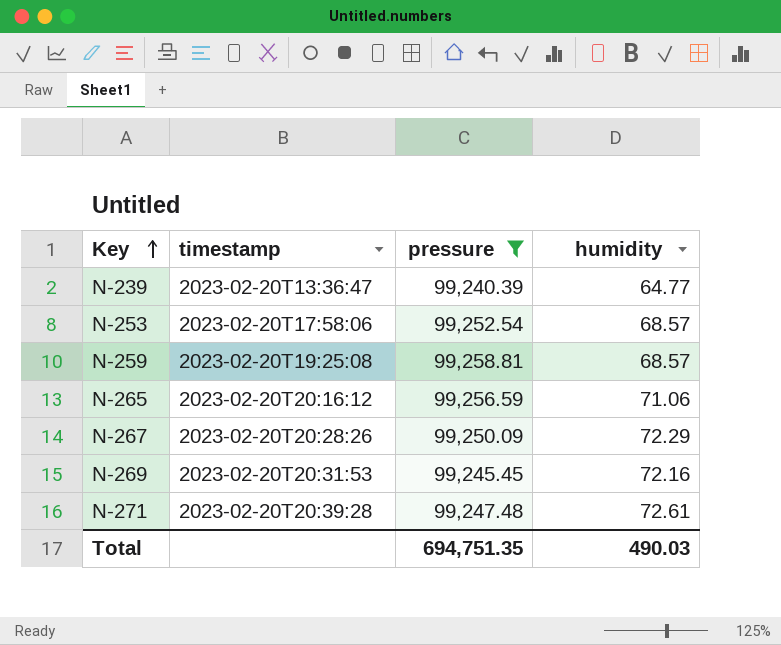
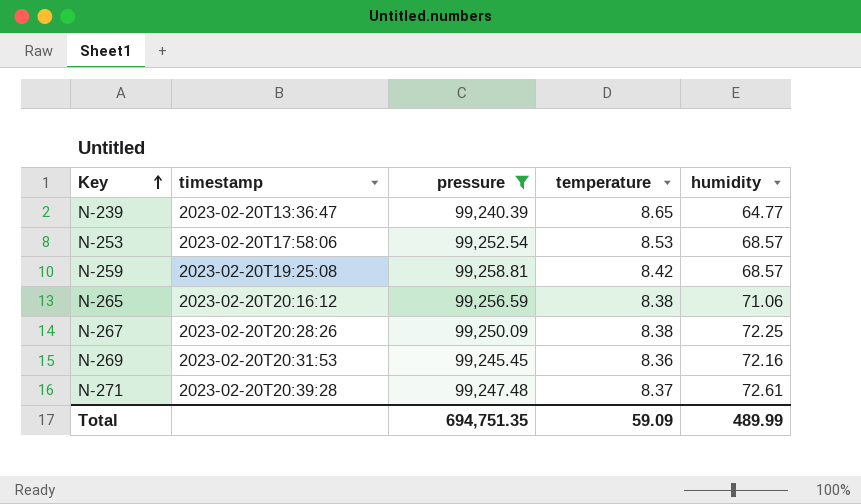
column temperature | position: none -> 4
N-267 | humidity: 72.29 -> 72.25
Total | humidity: 490.03 -> 489.99

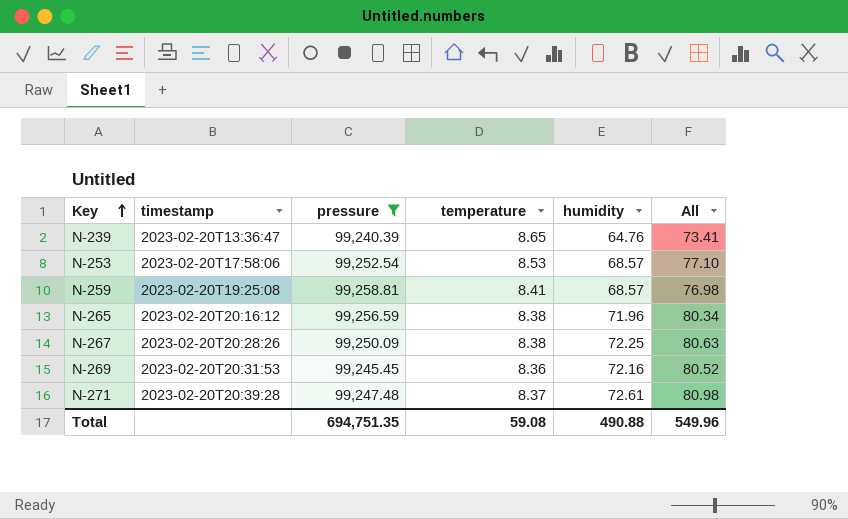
column All | formula: none -> [temperature] + [humidity]
N-239 | humidity: 64.77 -> 64.76
N-259 | temperature: 8.42 -> 8.41
N-265 | humidity: 71.06 -> 71.96
Total | temperature: 59.09 -> 59.08
Total | humidity: 489.99 -> 490.88

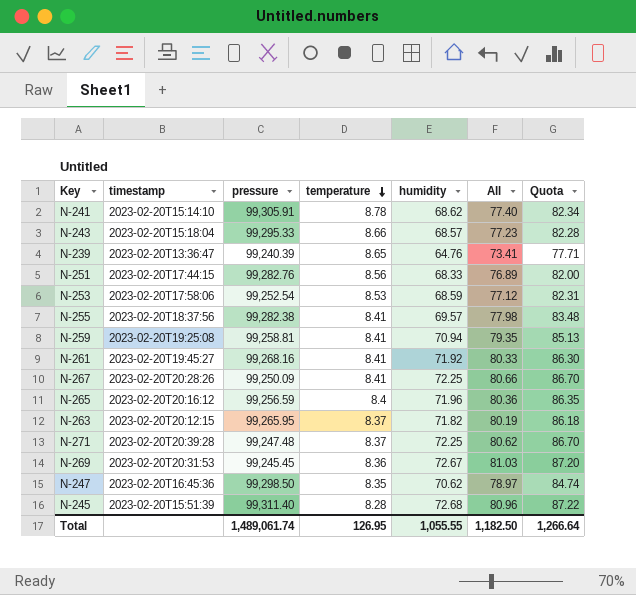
filter: pressure <= 99,258.81 -> none
row order: Key ascending -> temperature descending
column Quota | formula: none -> [humidity] * 1.2
N-253 | humidity: 68.57 -> 68.59
N-253 | All: 77.10 -> 77.12
N-259 | humidity: 68.57 -> 70.94
N-259 | All: 76.98 -> 79.35
N-267 | temperature: 8.38 -> 8.41
N-267 | All: 80.63 -> 80.66
N-265 | temperature: 8.38 -> 8.4
N-265 | All: 80.34 -> 80.36
N-271 | humidity: 72.61 -> 72.25
N-271 | All: 80.98 -> 80.62
N-269 | humidity: 72.16 -> 72.67
N-269 | All: 80.52 -> 81.03
Total | pressure: 694,751.35 -> 1,489,061.74
Total | temperature: 59.08 -> 126.95
Total | humidity: 490.88 -> 1,055.55
Total | All: 549.96 -> 1,182.50

